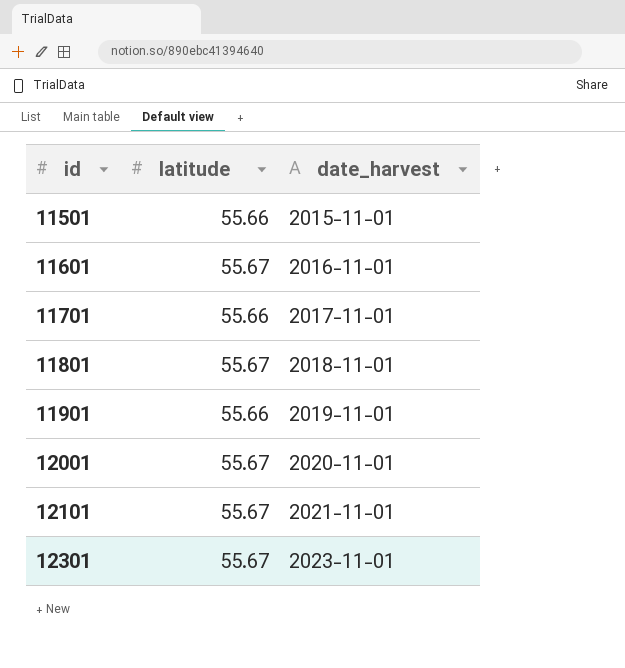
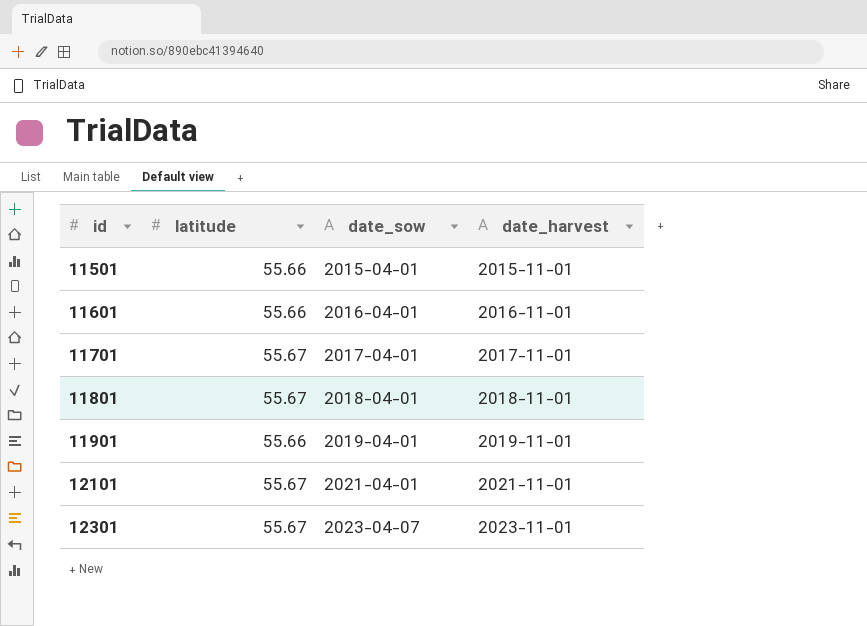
column date_sow | position: none -> 3
row 12001: 55.67 | 2020-11-01 -> none
11601 | latitude: 55.67 -> 55.66
11701 | latitude: 55.66 -> 55.67

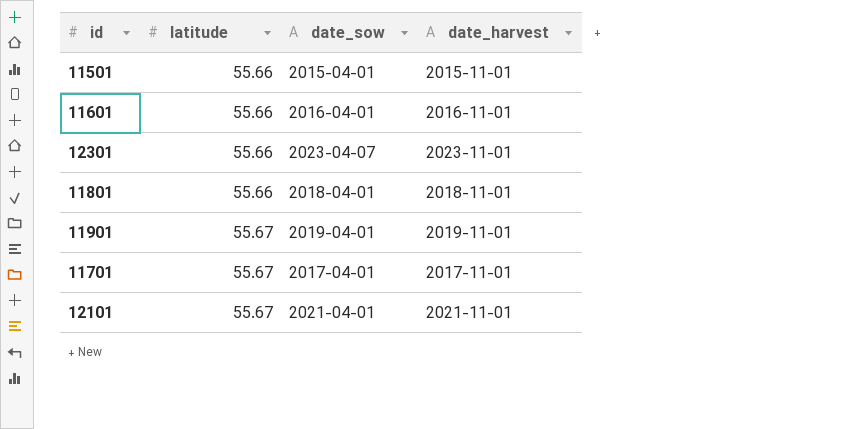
row order: id ascending -> latitude ascending
12301 | latitude: 55.67 -> 55.66
11801 | latitude: 55.67 -> 55.66
11901 | latitude: 55.66 -> 55.67

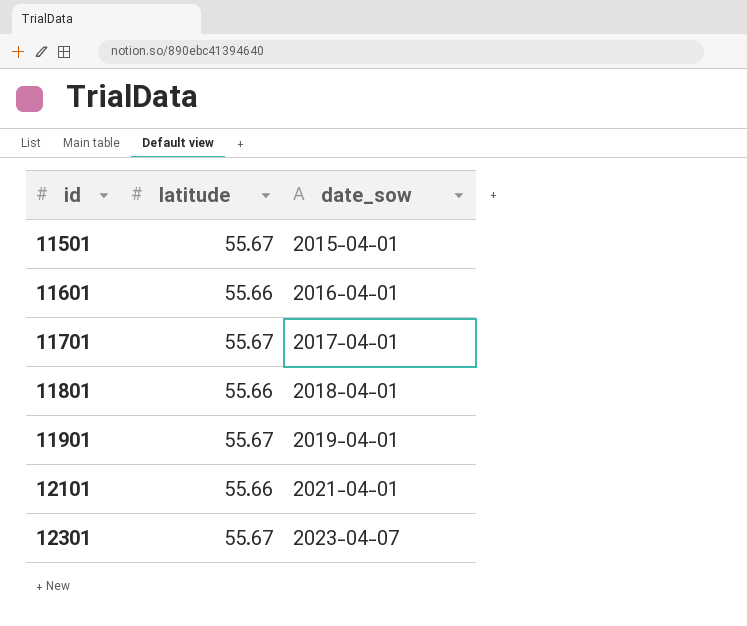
row order: latitude ascending -> id ascending
column date_harvest | position: 4 -> none
11501 | latitude: 55.66 -> 55.67
12101 | latitude: 55.67 -> 55.66
12301 | latitude: 55.66 -> 55.67

